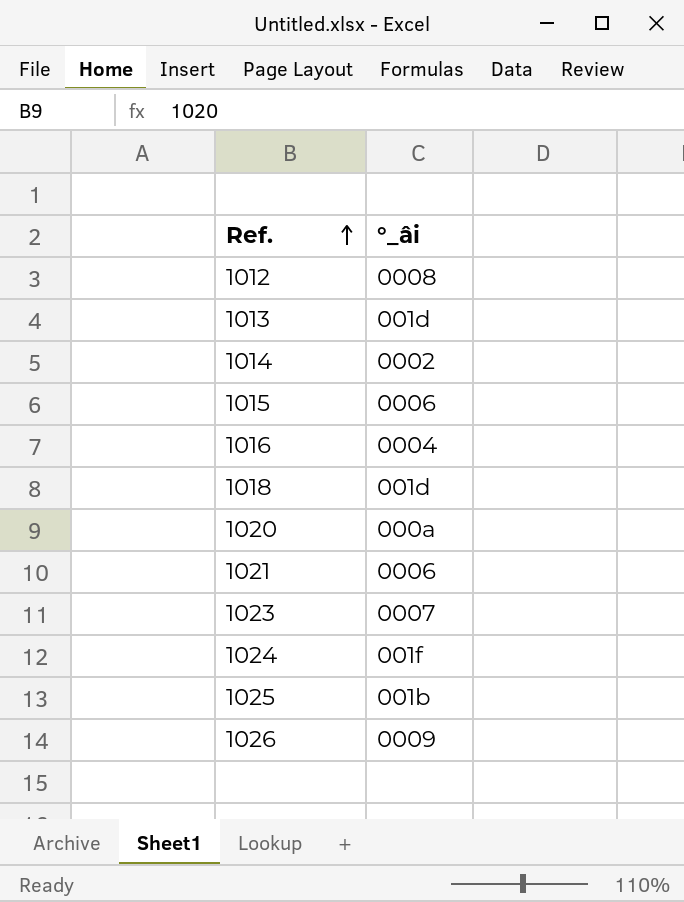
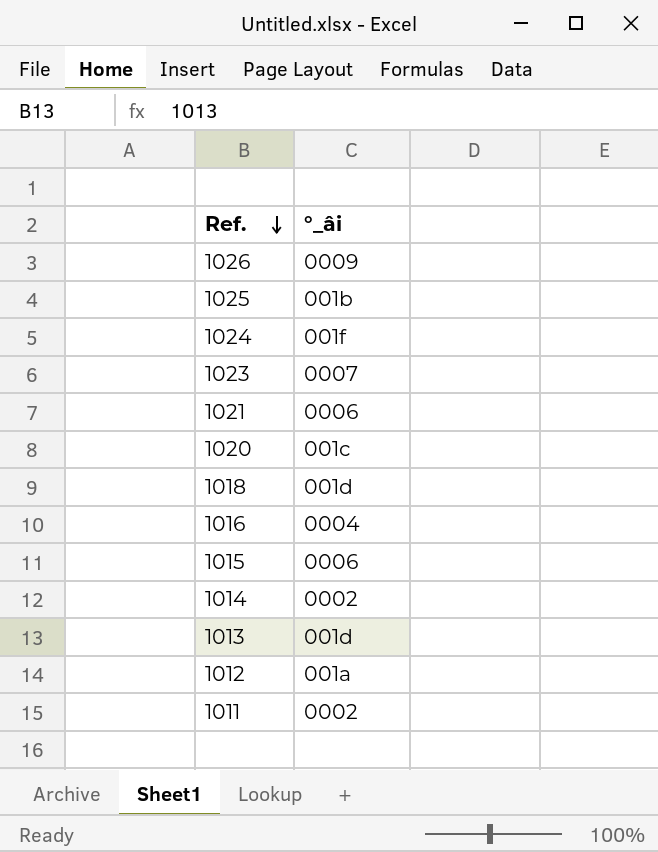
row order: Ref. ascending -> Ref. descending
1020 | °_âi: 000a -> 001c
1012 | °_âi: 0008 -> 001a
row 1011: none -> 0002

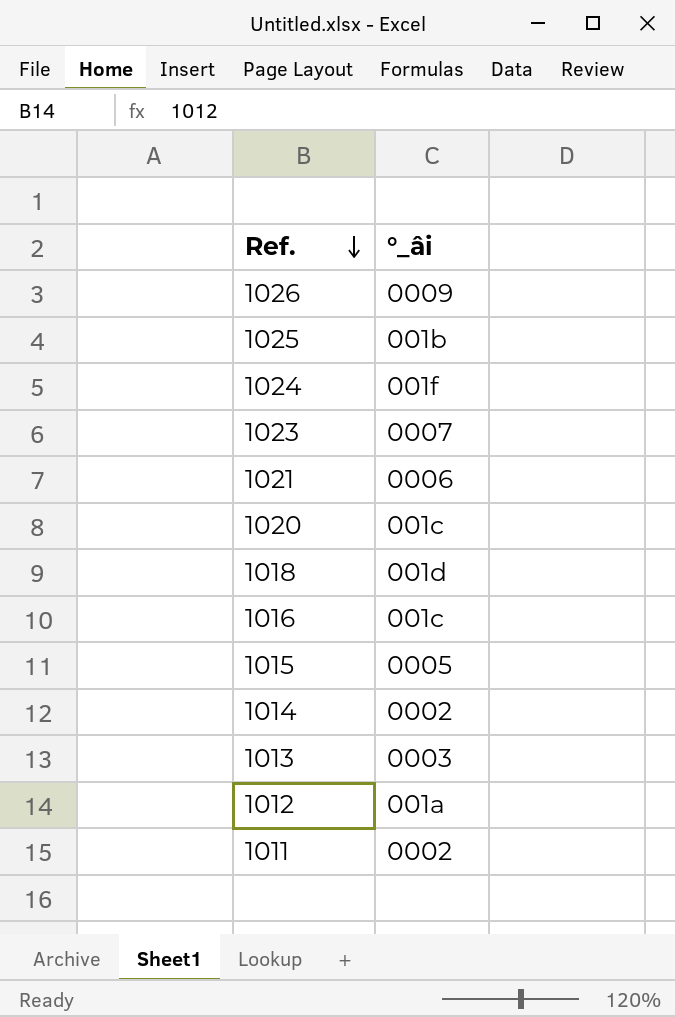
1016 | °_âi: 0004 -> 001c
1015 | °_âi: 0006 -> 0005
1013 | °_âi: 001d -> 0003

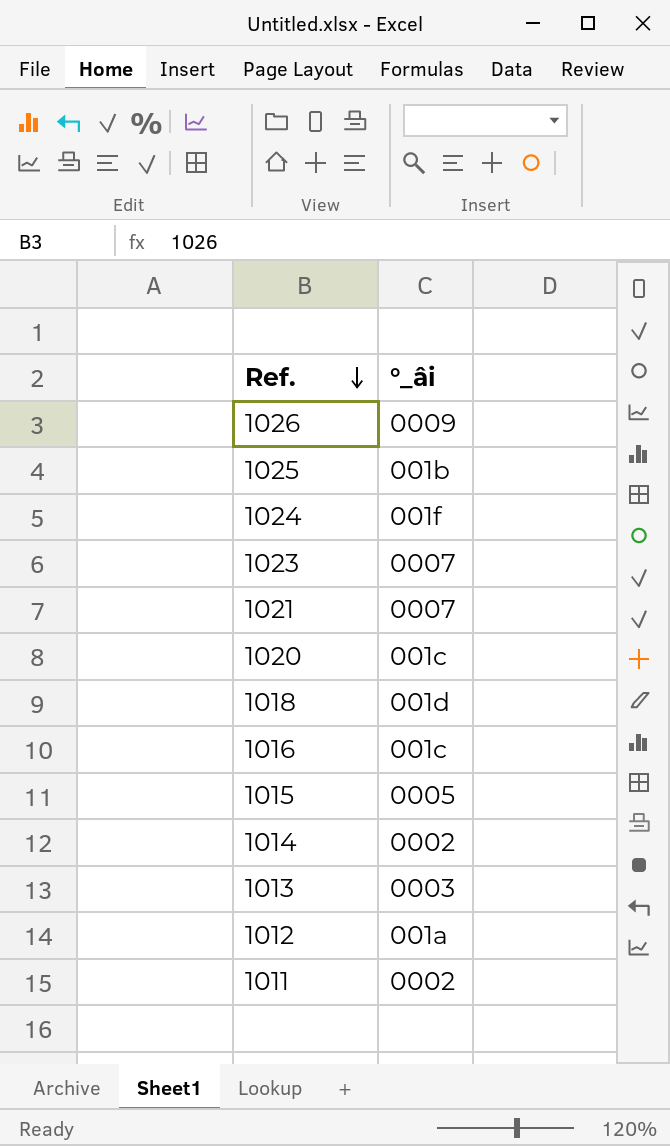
1021 | °_âi: 0006 -> 0007

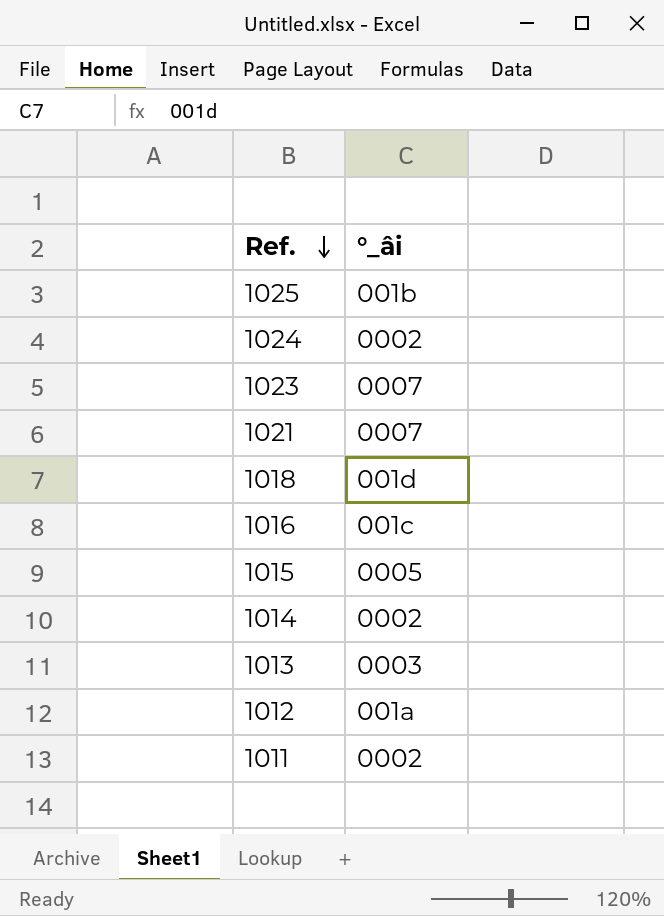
row 1026: 0009 -> none
row 1020: 001c -> none
1024 | °_âi: 001f -> 0002

